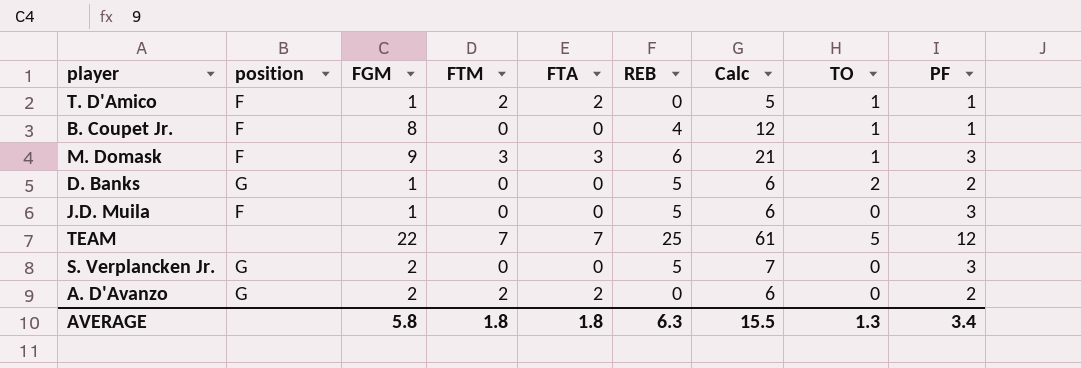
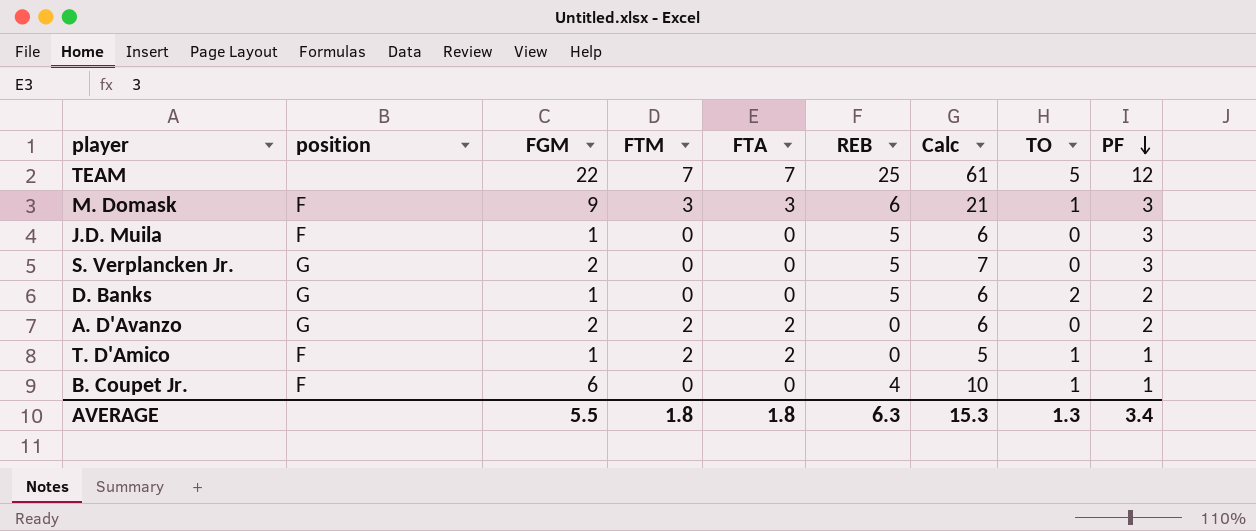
row order: none -> PF descending
B. Coupet Jr. | FGM: 8 -> 6
B. Coupet Jr. | Calc: 12 -> 10
AVERAGE | FGM: 5.8 -> 5.5
AVERAGE | Calc: 15.5 -> 15.3

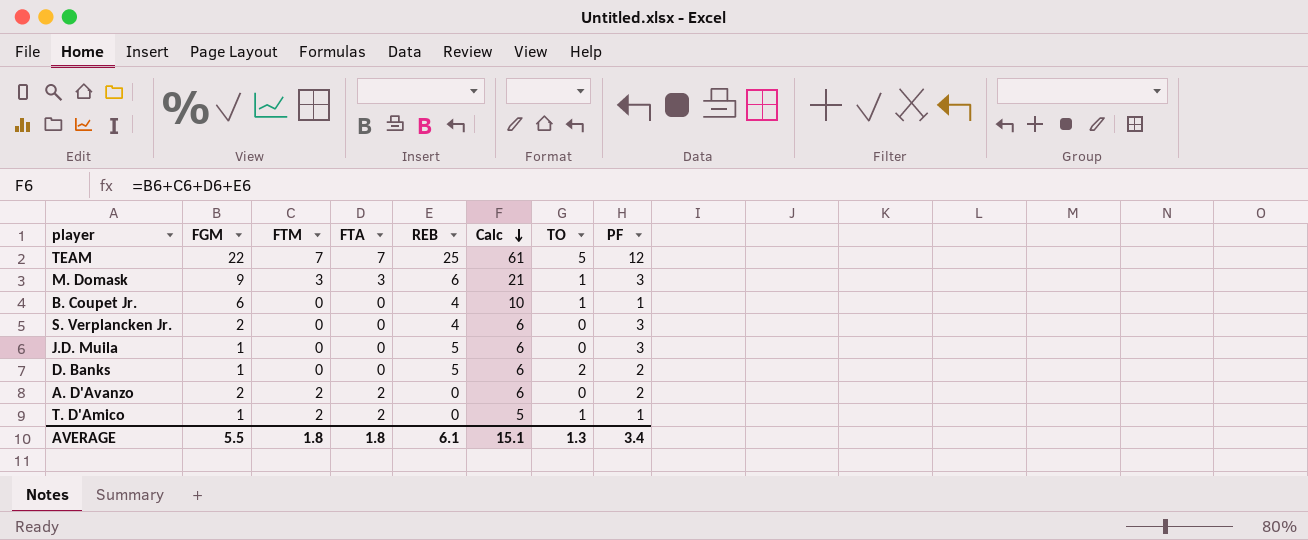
row order: PF descending -> Calc descending
column position | position: 2 -> none
S. Verplancken Jr. | REB: 5 -> 4
S. Verplancken Jr. | Calc: 7 -> 6
AVERAGE | REB: 6.3 -> 6.1
AVERAGE | Calc: 15.3 -> 15.1

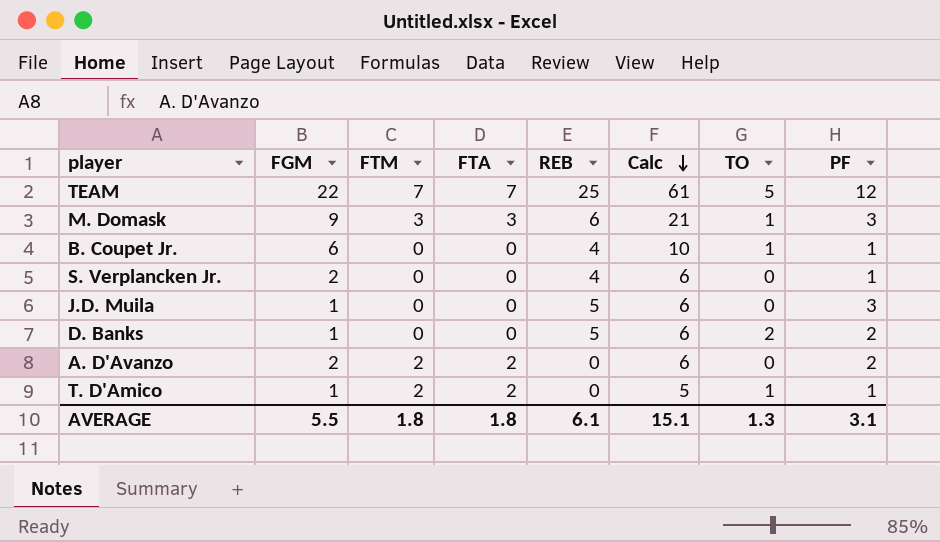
S. Verplancken Jr. | PF: 3 -> 1
AVERAGE | PF: 3.4 -> 3.1

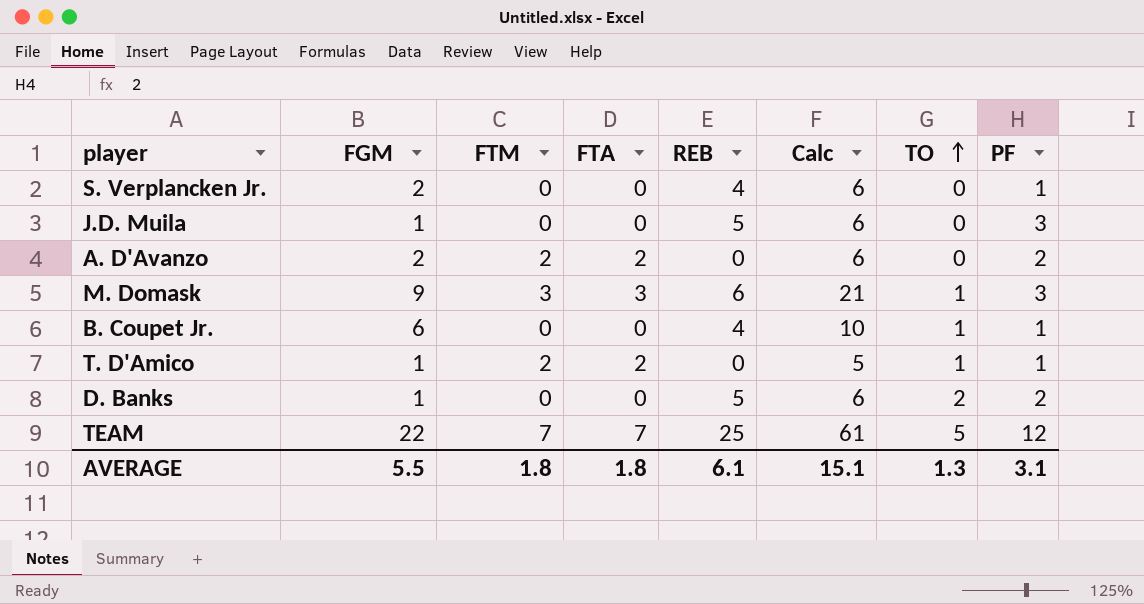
row order: Calc descending -> TO ascending

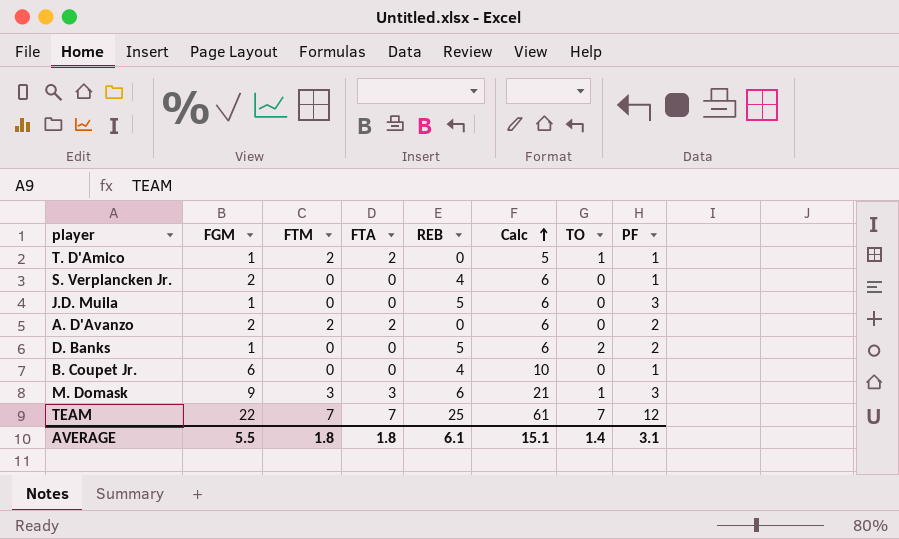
row order: TO ascending -> Calc ascending
B. Coupet Jr. | TO: 1 -> 0
TEAM | TO: 5 -> 7
AVERAGE | TO: 1.3 -> 1.4

